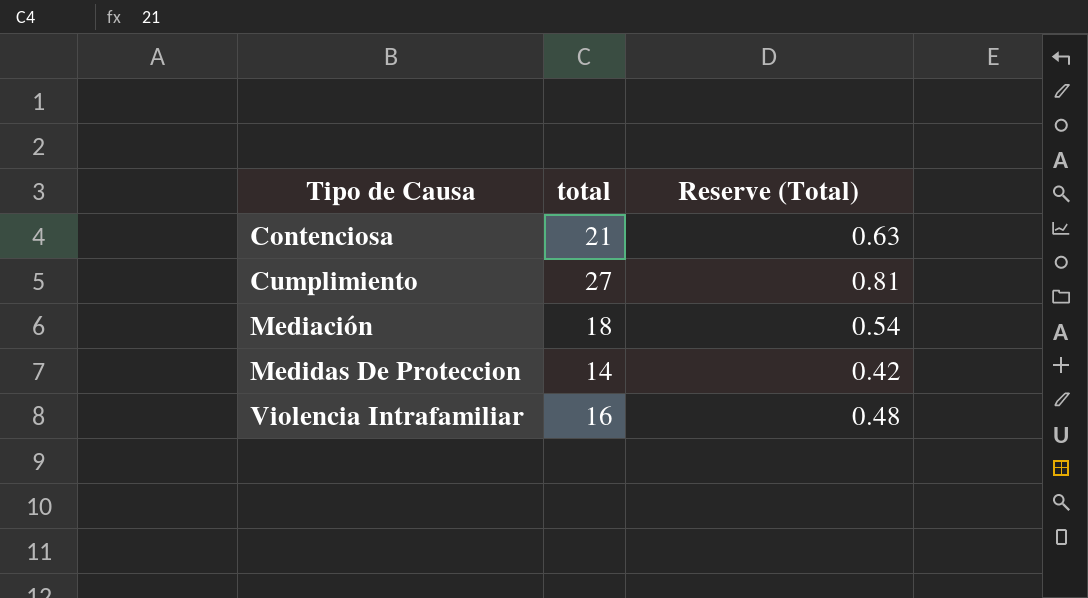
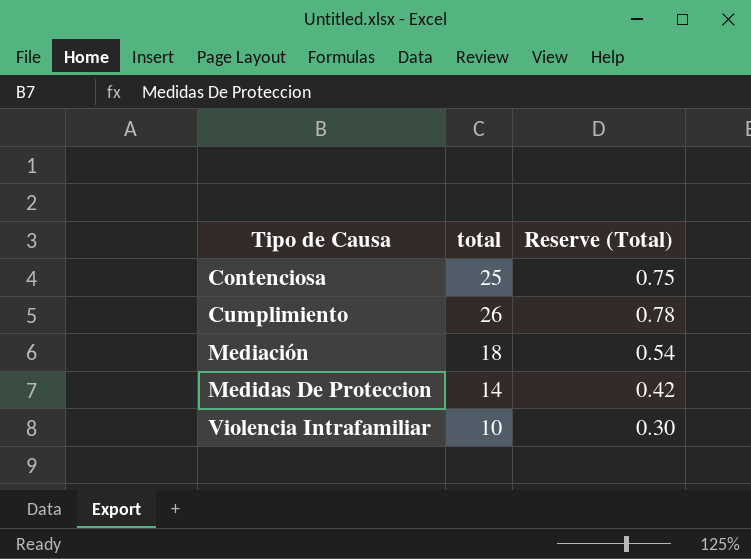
Contenciosa | total: 21 -> 25
Contenciosa | Reserve (Total): 0.63 -> 0.75
Cumplimiento | total: 27 -> 26
Cumplimiento | Reserve (Total): 0.81 -> 0.78
Violencia Intrafamiliar | total: 16 -> 10
Violencia Intrafamiliar | Reserve (Total): 0.48 -> 0.30

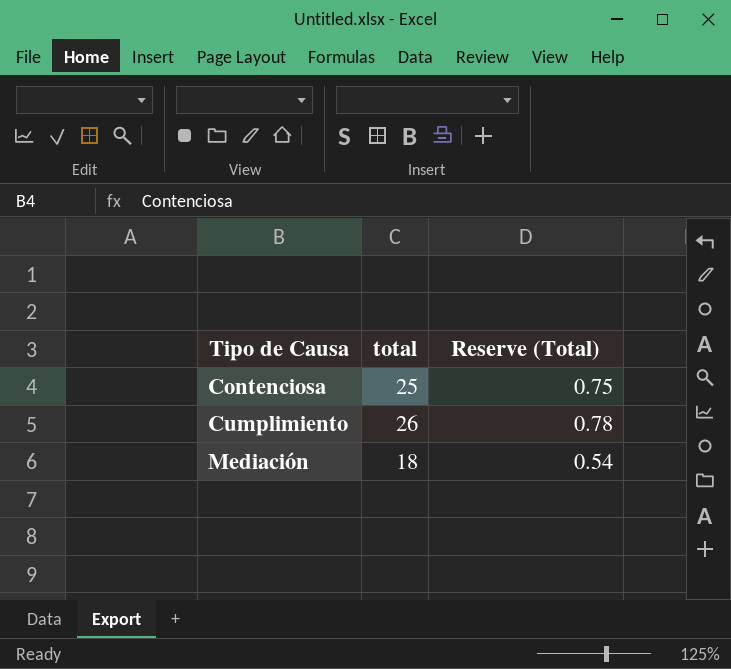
row Medidas De Proteccion: 14 | 0.42 -> none
row Violencia Intrafamiliar: 10 | 0.30 -> none

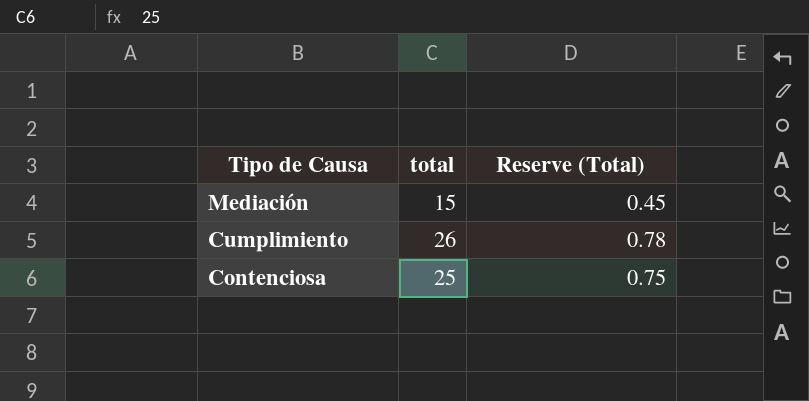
row order: Tipo de Causa ascending -> Tipo de Causa descending
Mediación | total: 18 -> 15
Mediación | Reserve (Total): 0.54 -> 0.45

